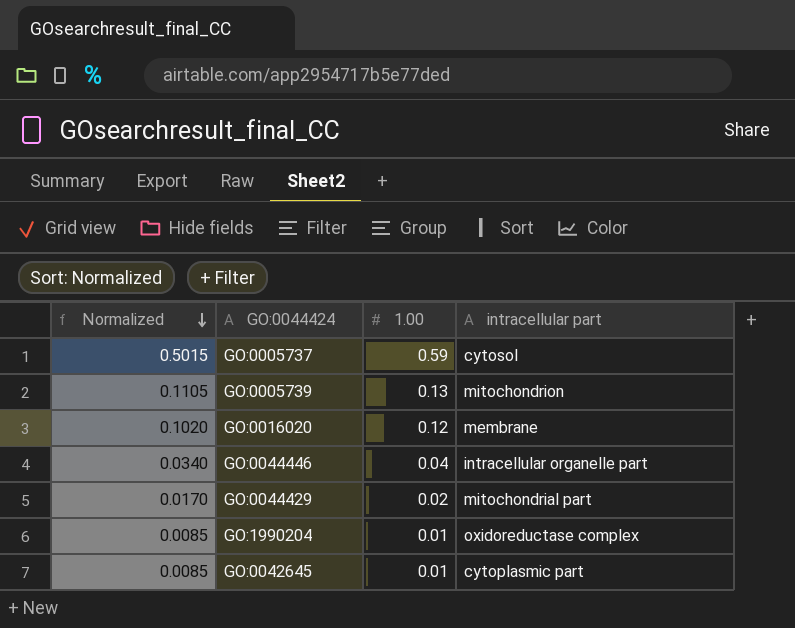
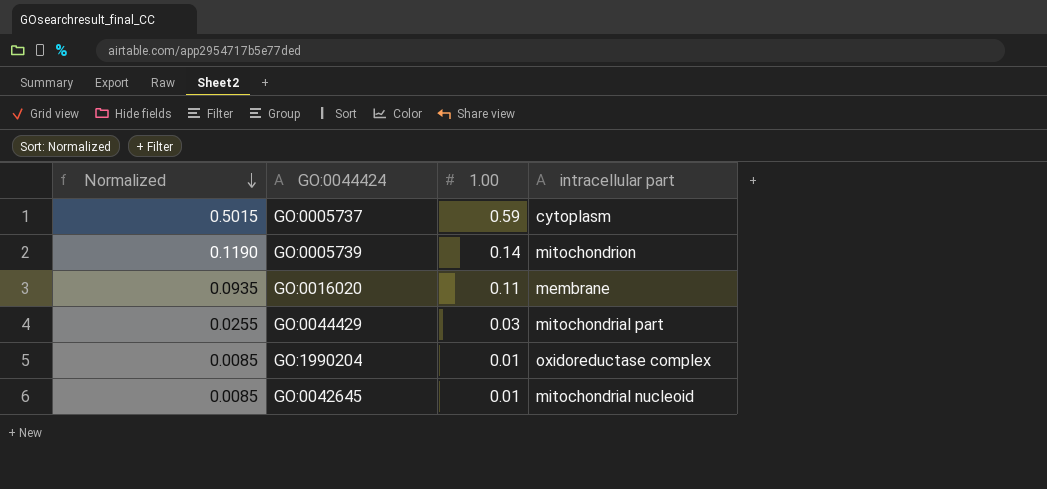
row GO:0044446: 0.0340 | 0.04 | intracellular organelle part -> none
GO:0005737 | intracellular part: cytosol -> cytoplasm
GO:0005739 | Normalized: 0.1105 -> 0.1190
GO:0005739 | 1.00: 0.13 -> 0.14
GO:0016020 | Normalized: 0.1020 -> 0.0935
GO:0016020 | 1.00: 0.12 -> 0.11
GO:0044429 | Normalized: 0.0170 -> 0.0255
GO:0044429 | 1.00: 0.02 -> 0.03
GO:0042645 | intracellular part: cytoplasmic part -> mitochondrial nucleoid

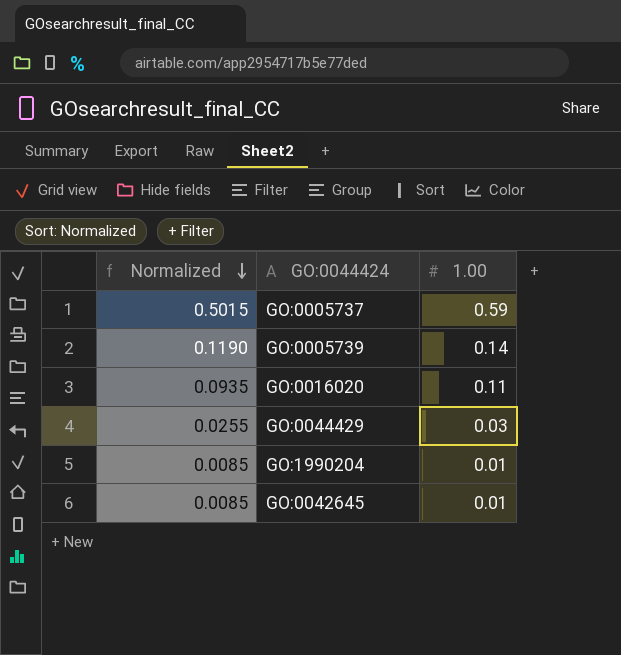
column intracellular part | position: 4 -> none

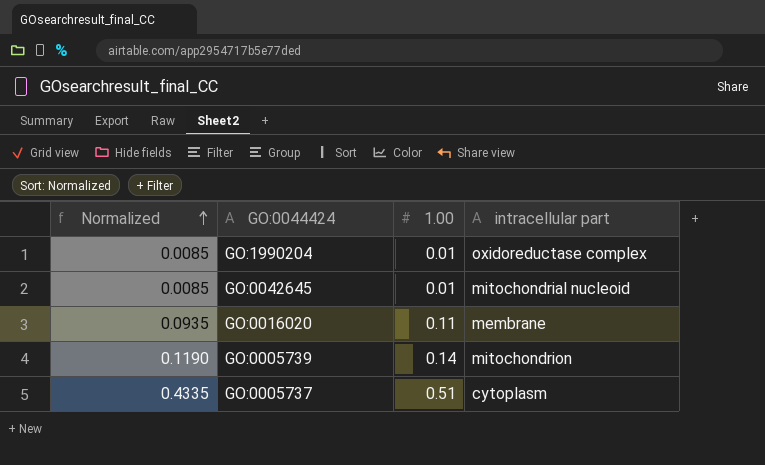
row order: Normalized descending -> Normalized ascending
column intracellular part | position: none -> 4
row GO:0044429: 0.0255 | 0.03 -> none
GO:0005737 | Normalized: 0.5015 -> 0.4335
GO:0005737 | 1.00: 0.59 -> 0.51

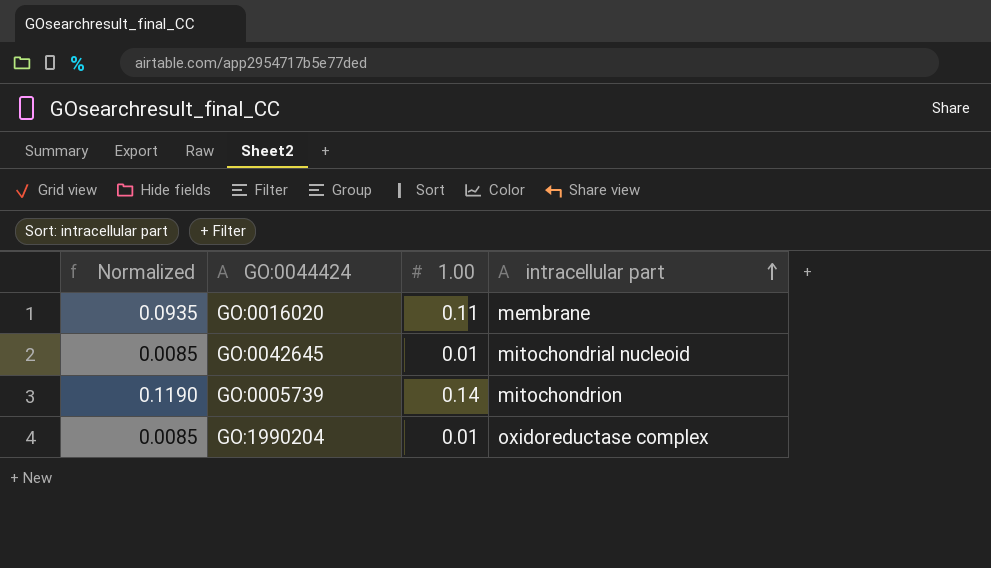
row order: Normalized ascending -> intracellular part ascending
row GO:0005737: 0.4335 | 0.51 | cytoplasm -> none

